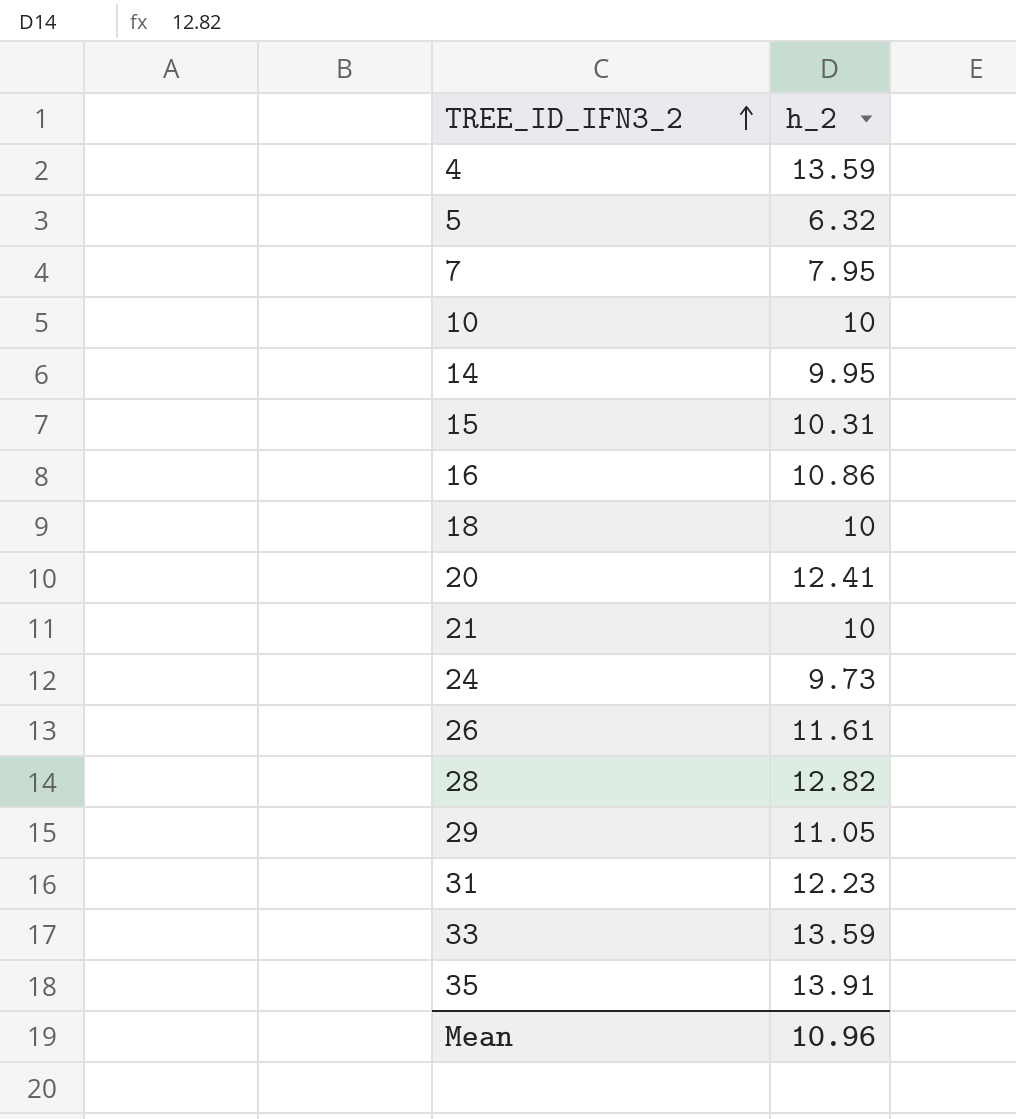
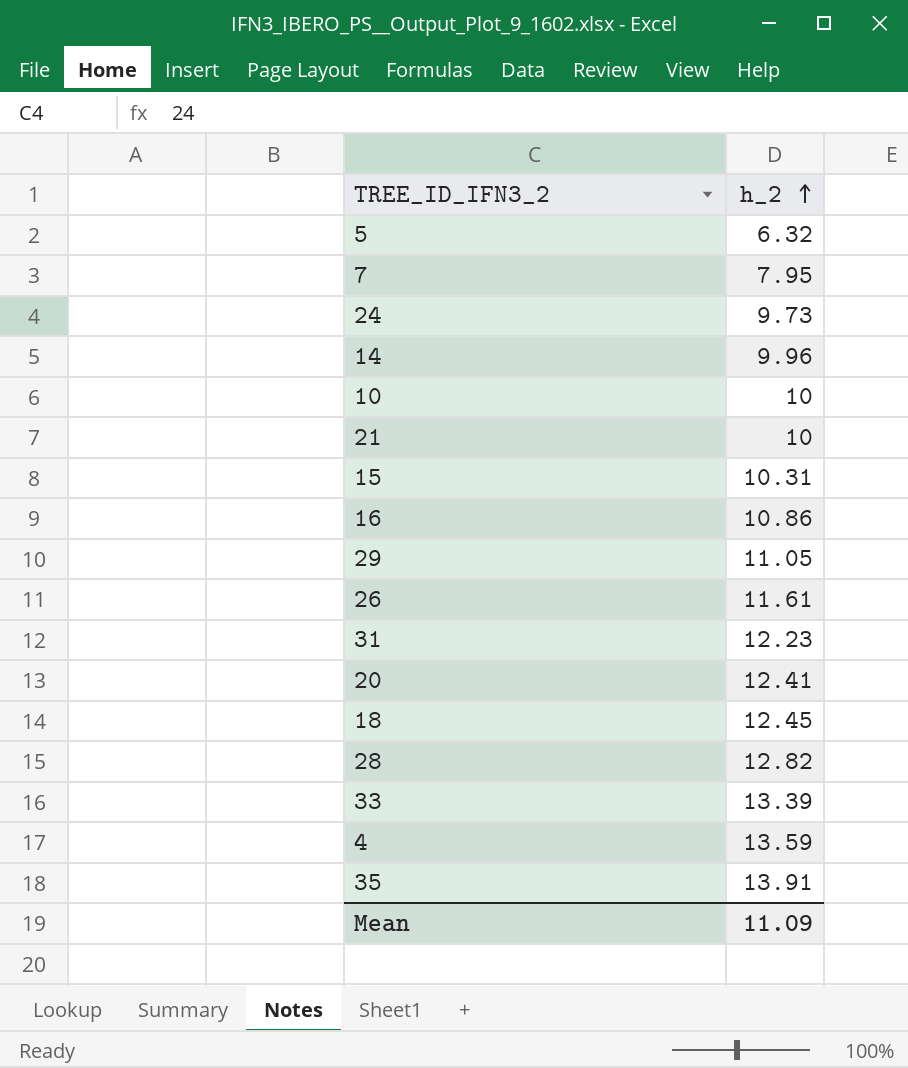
row order: TREE_ID_IFN3_2 ascending -> h_2 ascending
14 | h_2: 9.95 -> 9.96
18 | h_2: 10 -> 12.45
33 | h_2: 13.59 -> 13.39
Mean | h_2: 10.96 -> 11.09

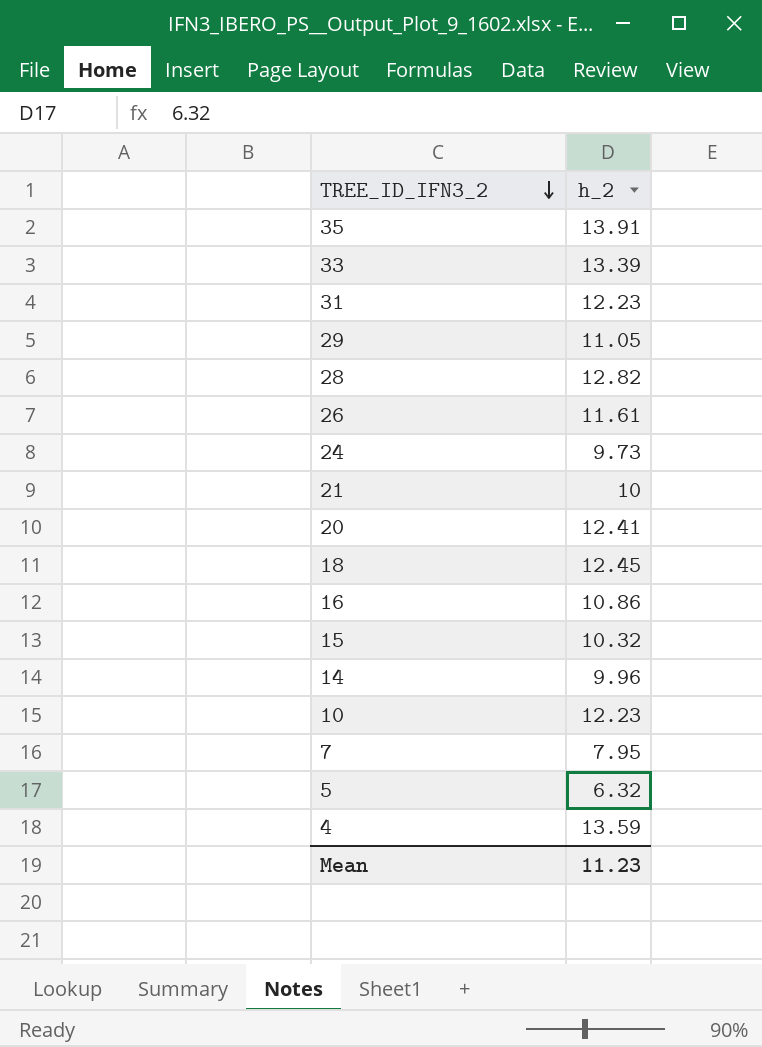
row order: h_2 ascending -> TREE_ID_IFN3_2 descending
15 | h_2: 10.31 -> 10.32
10 | h_2: 10 -> 12.23
Mean | h_2: 11.09 -> 11.23

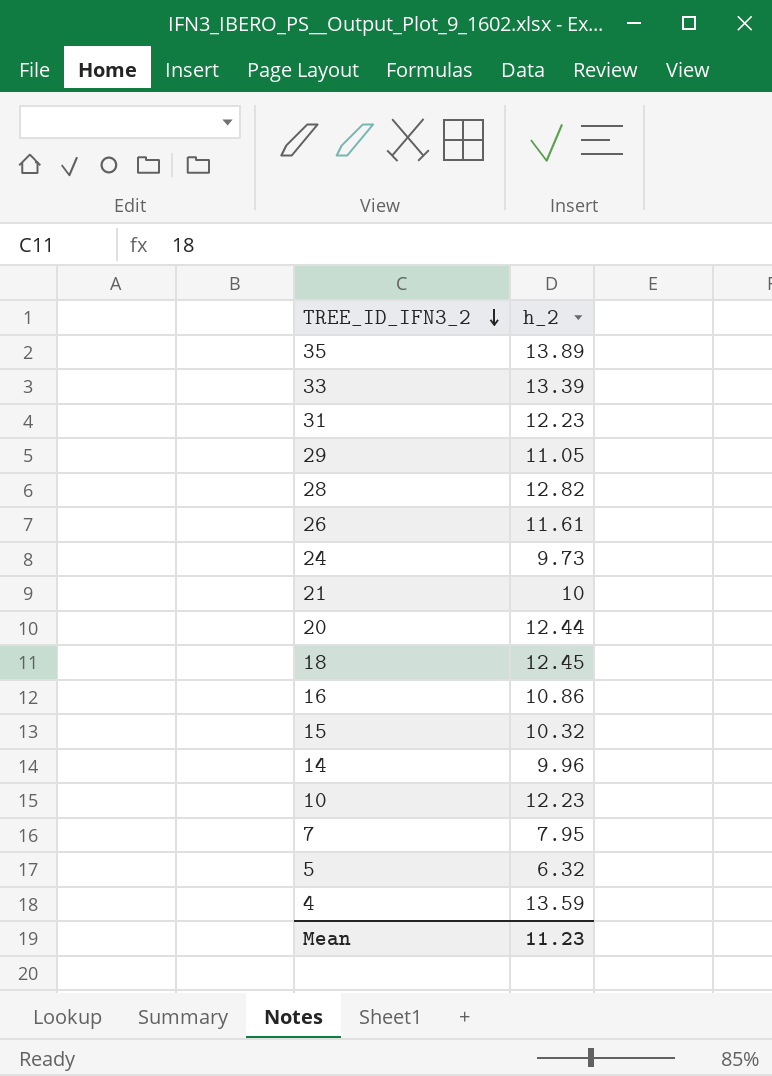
35 | h_2: 13.91 -> 13.89
20 | h_2: 12.41 -> 12.44

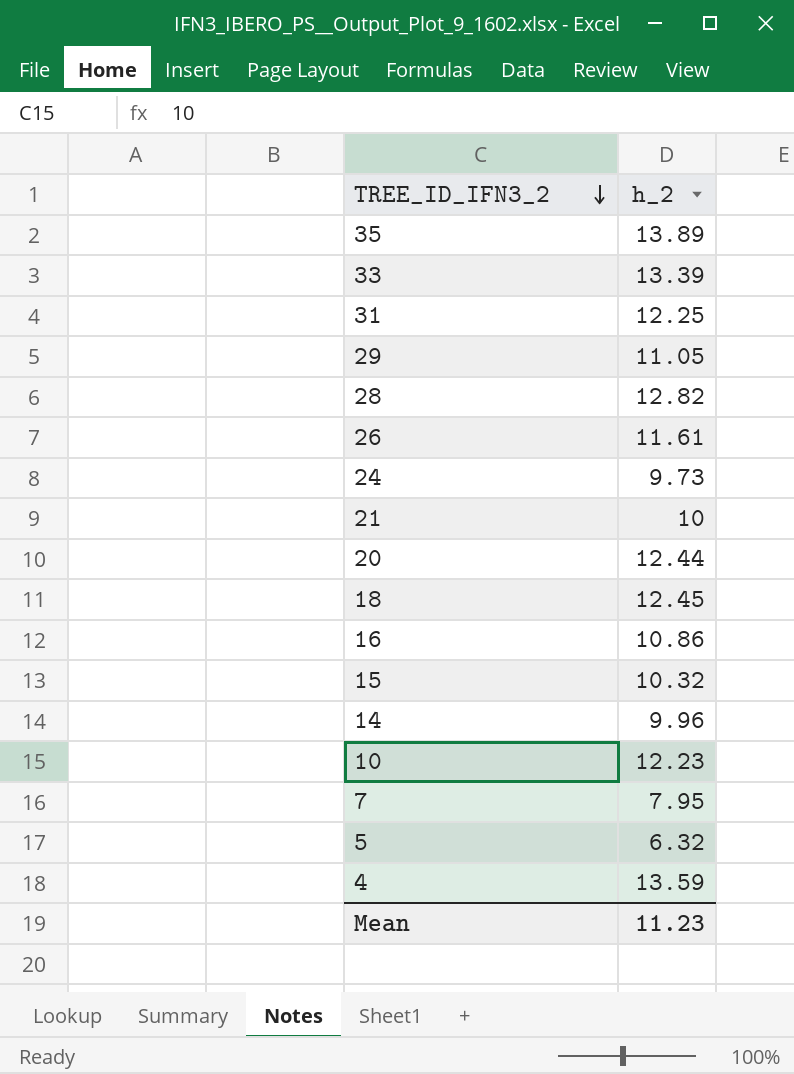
31 | h_2: 12.23 -> 12.25

